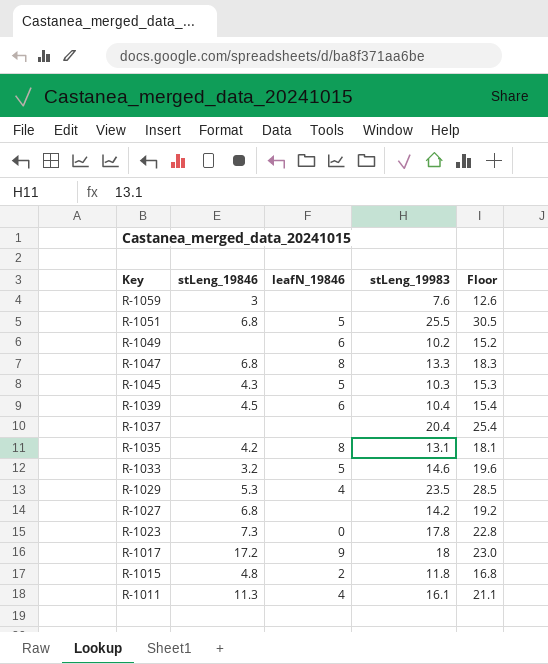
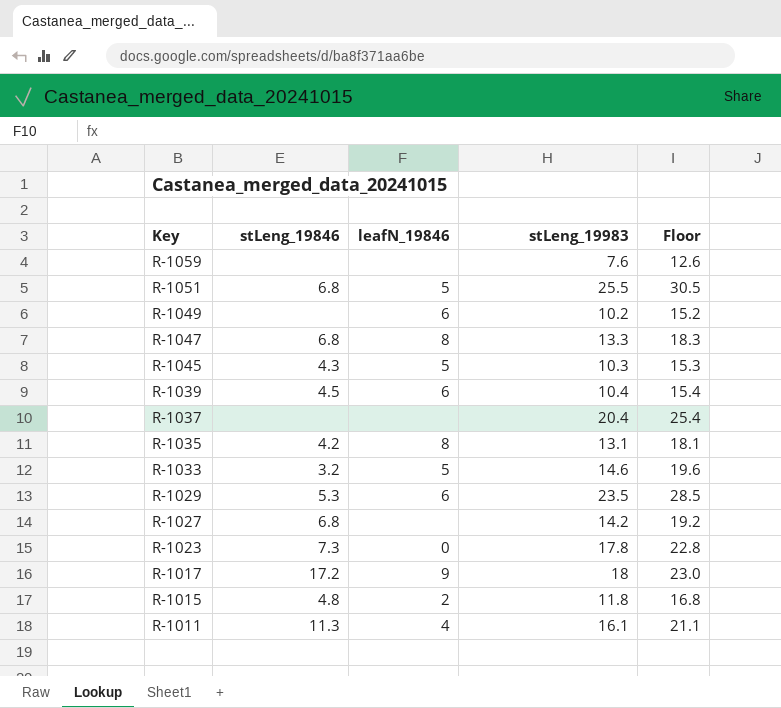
R-1059 | stLeng_19846: 3 -> none
R-1029 | leafN_19846: 4 -> 6

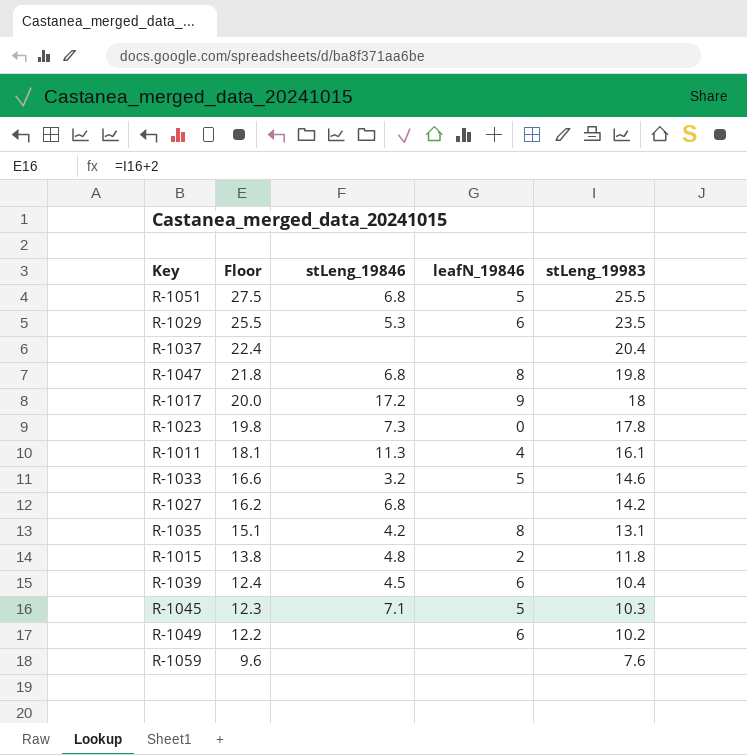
row order: Key descending -> Floor descending
column Floor | formula: [stLeng_19983] + 5 -> [stLeng_19983] + 2
column Floor | position: 5 -> 2
R-1047 | stLeng_19983: 13.3 -> 19.8
R-1045 | stLeng_19846: 4.3 -> 7.1

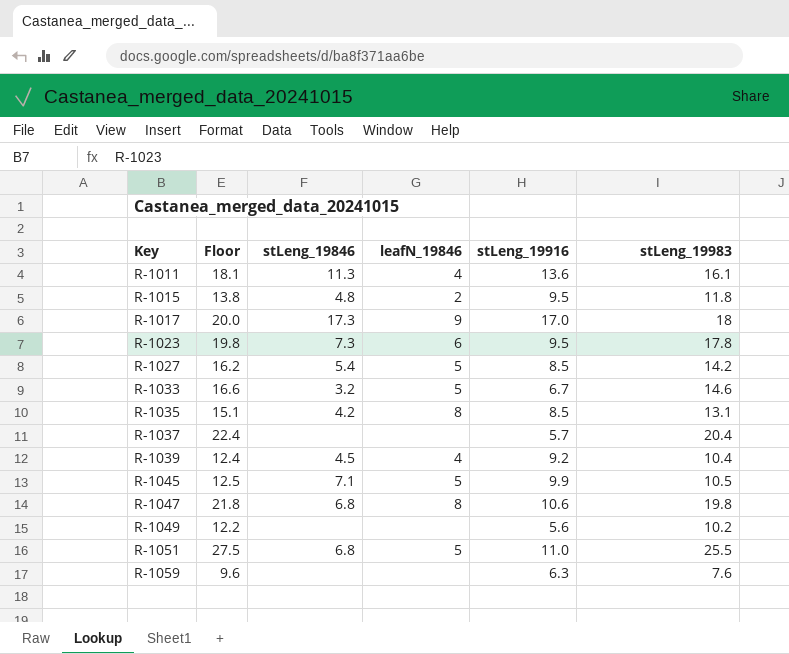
row order: Floor descending -> Key ascending
column stLeng_19916 | position: none -> 5
row R-1029: 25.5 | 5.3 | 6 | 23.5 -> none
R-1017 | stLeng_19846: 17.2 -> 17.3
R-1023 | leafN_19846: 0 -> 6
R-1027 | stLeng_19846: 6.8 -> 5.4
R-1027 | leafN_19846: none -> 5
R-1039 | leafN_19846: 6 -> 4
R-1045 | Floor: 12.3 -> 12.5
R-1045 | stLeng_19983: 10.3 -> 10.5
R-1049 | leafN_19846: 6 -> none

